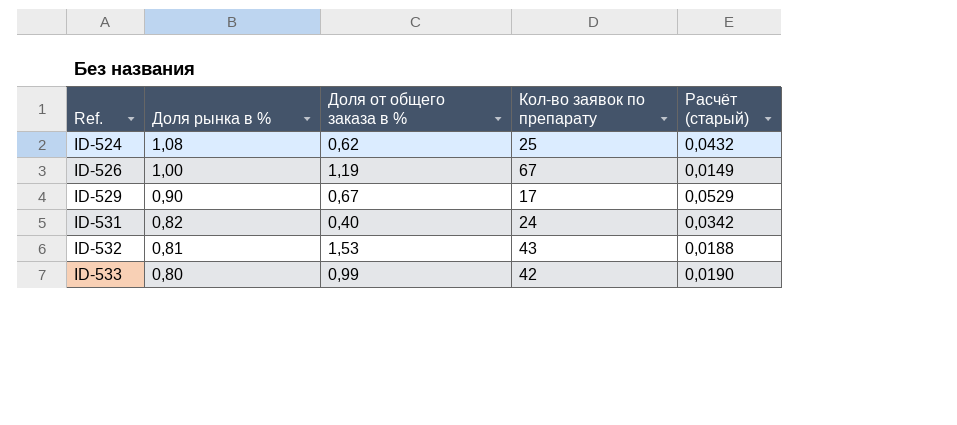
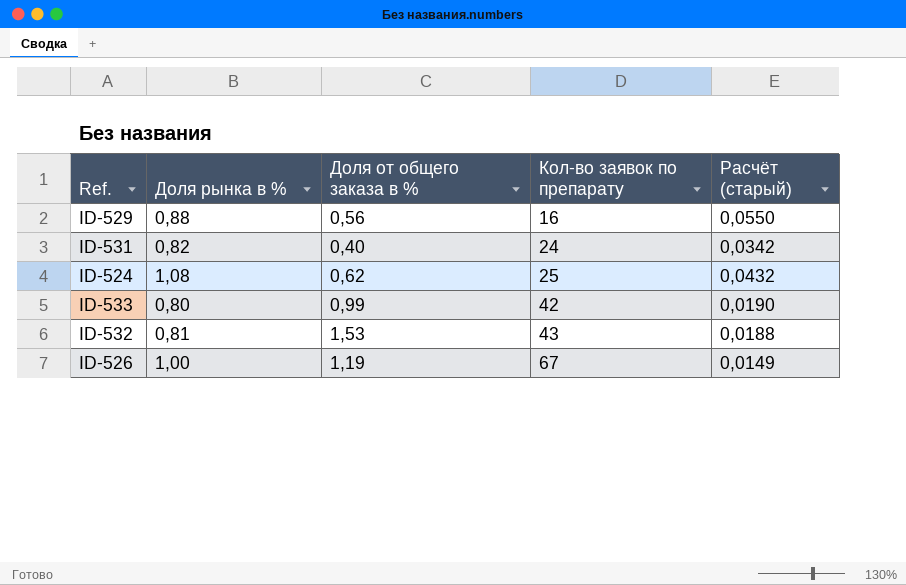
row order: Ref. ascending -> Кол-во заявок по препарату ascending
ID-529 | Доля рынка в %: 0,90 -> 0,88
ID-529 | Доля от общего заказа в %: 0,67 -> 0,56
ID-529 | Кол-во заявок по препарату: 17 -> 16
ID-529 | Расчёт (старый): 0,0529 -> 0,0550

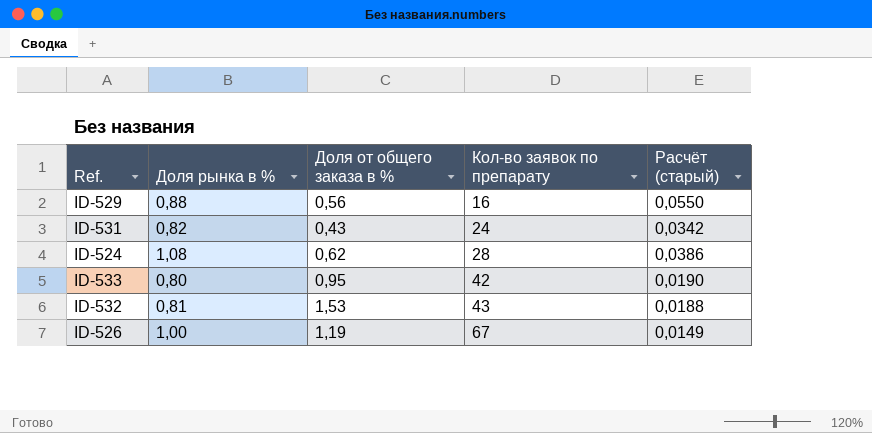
ID-531 | Доля от общего заказа в %: 0,40 -> 0,43
ID-524 | Кол-во заявок по препарату: 25 -> 28
ID-524 | Расчёт (старый): 0,0432 -> 0,0386
ID-533 | Доля от общего заказа в %: 0,99 -> 0,95

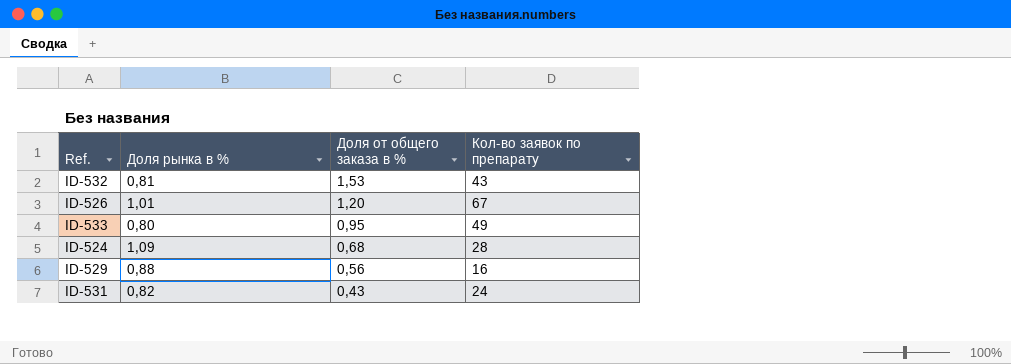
row order: Кол-во заявок по препарату ascending -> Доля от общего заказа в % descending
column Расчёт (старый) | formula: [Доля рынка в %] / [Кол-во заявок по препарату] -> none
ID-526 | Доля рынка в %: 1,00 -> 1,01
ID-526 | Доля от общего заказа в %: 1,19 -> 1,20
ID-533 | Кол-во заявок по препарату: 42 -> 49
ID-524 | Доля рынка в %: 1,08 -> 1,09
ID-524 | Доля от общего заказа в %: 0,62 -> 0,68

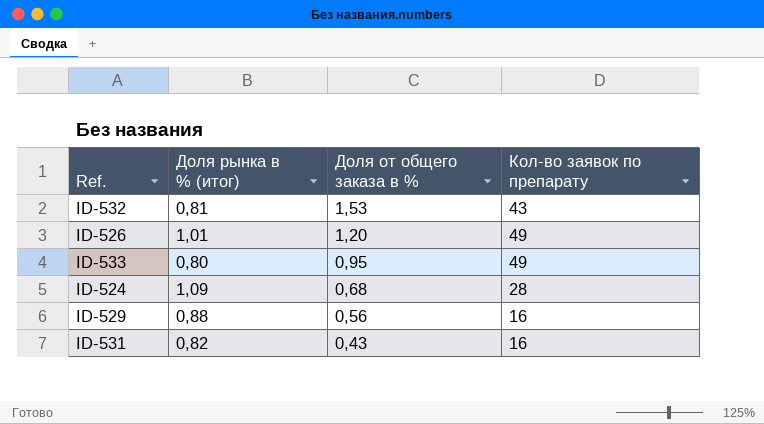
column name: Доля рынка в % -> Доля рынка в % (итог)
ID-526 | Кол-во заявок по препарату: 67 -> 49
ID-531 | Кол-во заявок по препарату: 24 -> 16

